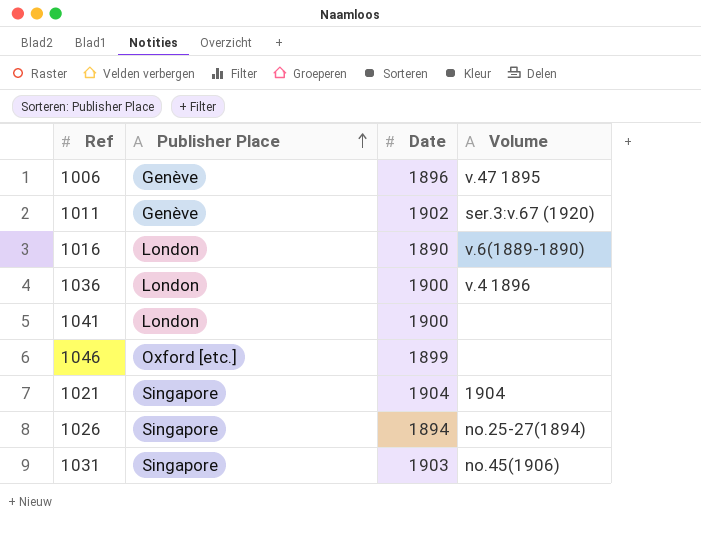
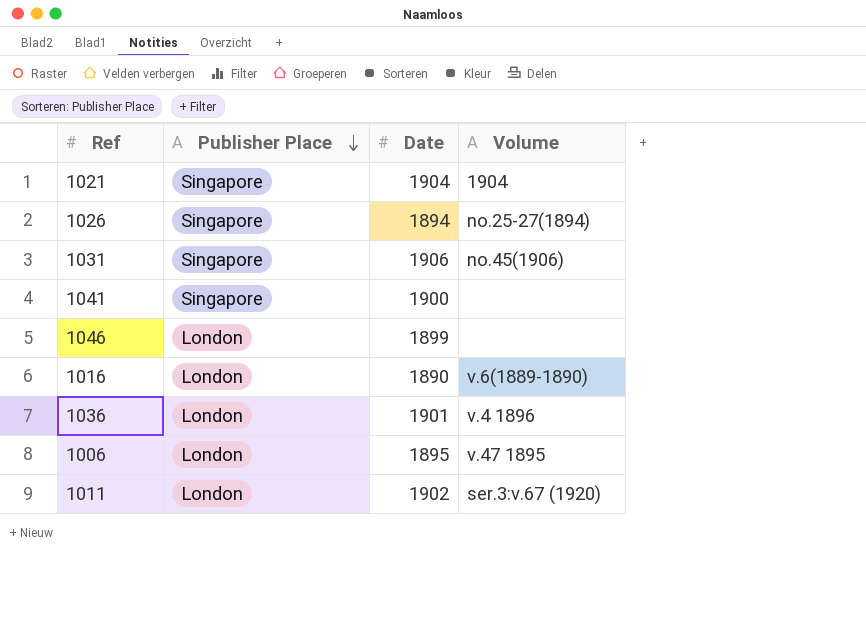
row order: Publisher Place ascending -> Publisher Place descending
1031 | Date: 1903 -> 1906
1041 | Publisher Place: London -> Singapore
1046 | Publisher Place: Oxford [etc.] -> London
1036 | Date: 1900 -> 1901
1006 | Publisher Place: Genève -> London
1006 | Date: 1896 -> 1895
1011 | Publisher Place: Genève -> London

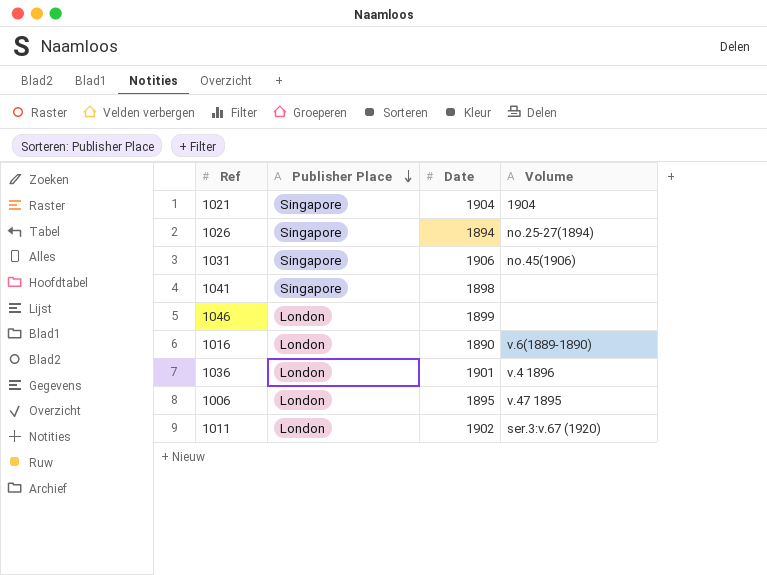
1041 | Date: 1900 -> 1898

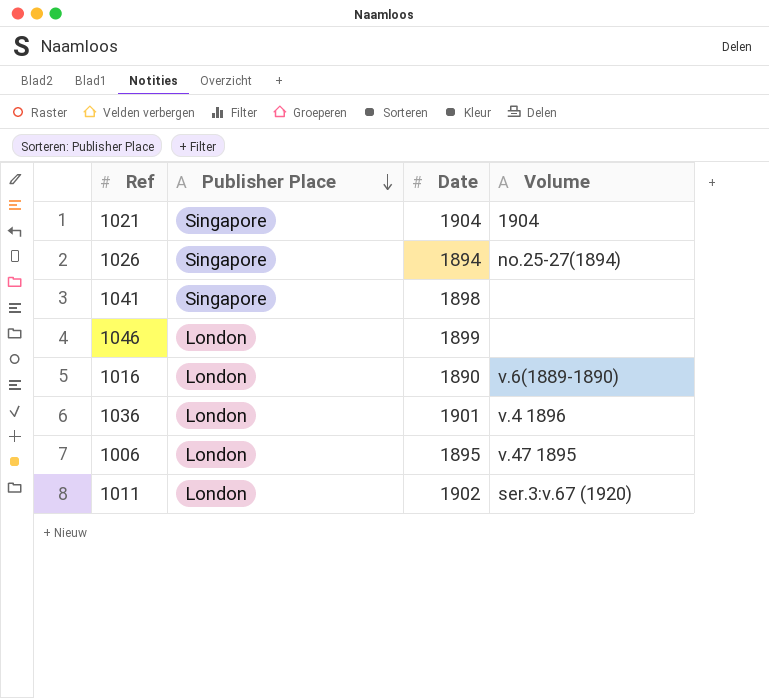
row 1031: Singapore | 1906 | no.45(1906) -> none

